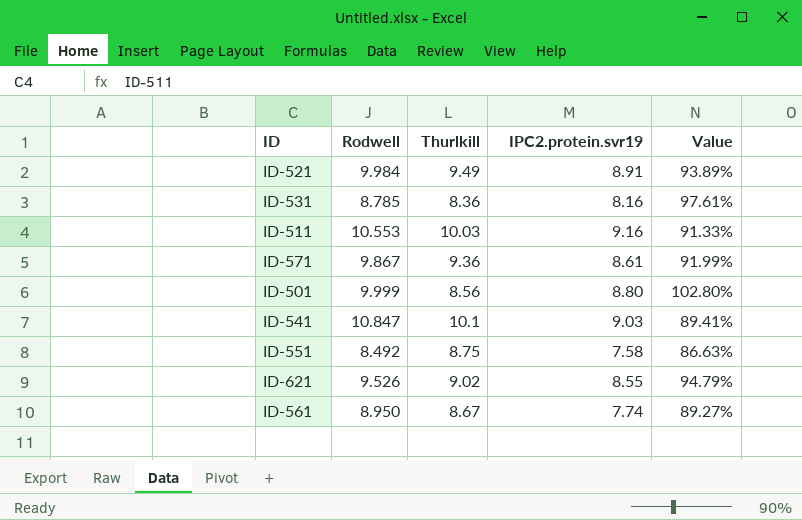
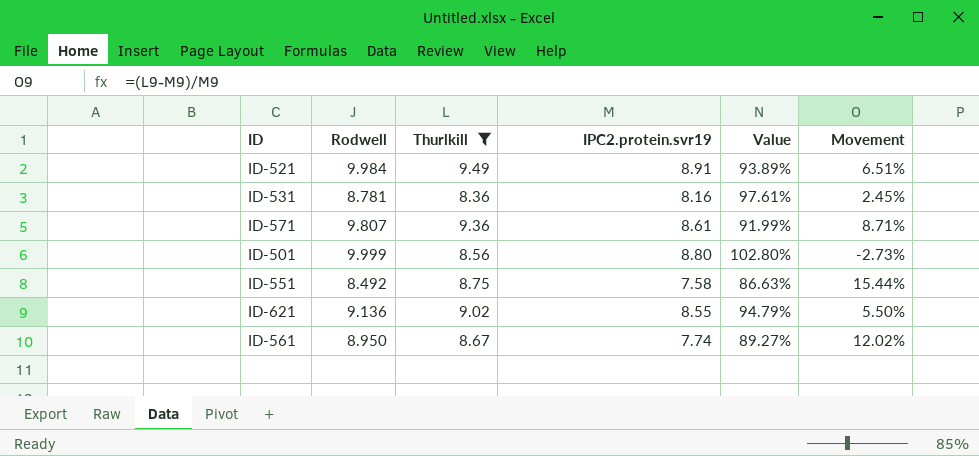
filter: none -> Thurlkill <= 9.49
column Movement | formula: none -> ([Thurlkill] - [IPC2.protein.svr19]) / [IPC2.protein.svr19]
ID-531 | Rodwell: 8.785 -> 8.781
ID-571 | Rodwell: 9.867 -> 9.807
ID-621 | Rodwell: 9.526 -> 9.136

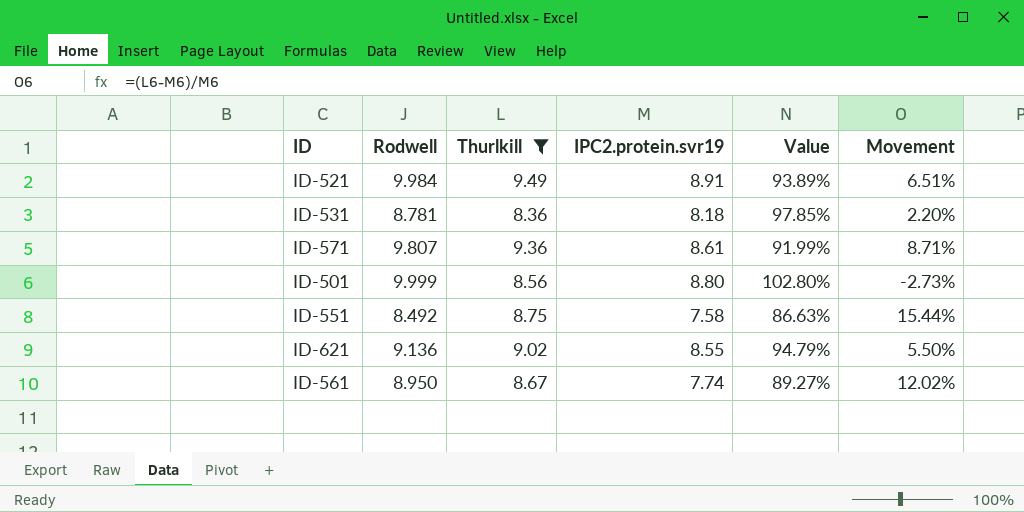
ID-531 | IPC2.protein.svr19: 8.16 -> 8.18
ID-531 | Value: 97.61% -> 97.85%
ID-531 | Movement: 2.45% -> 2.20%

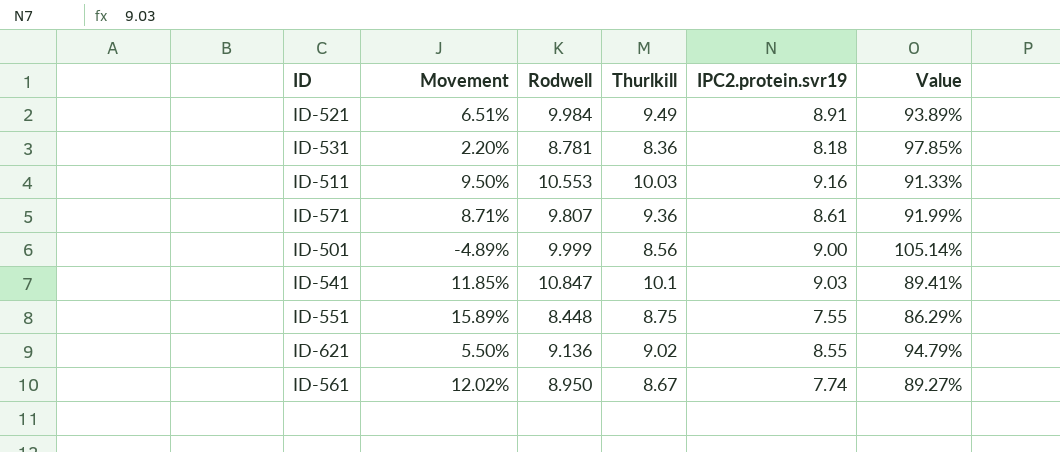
filter: Thurlkill <= 9.49 -> none
column Movement | position: 6 -> 2
ID-501 | Movement: -2.73% -> -4.89%
ID-501 | IPC2.protein.svr19: 8.80 -> 9.00
ID-501 | Value: 102.80% -> 105.14%
ID-551 | Movement: 15.44% -> 15.89%
ID-551 | Rodwell: 8.492 -> 8.448
ID-551 | IPC2.protein.svr19: 7.58 -> 7.55
ID-551 | Value: 86.63% -> 86.29%

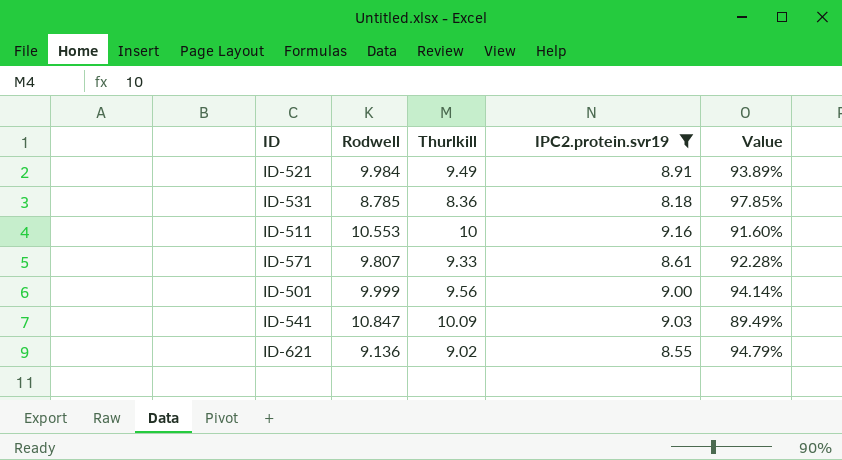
filter: none -> IPC2.protein.svr19 >= 8.18
column Movement | formula: ([Thurlkill] - [IPC2.protein.svr19]) / [IPC2.protein.svr19] -> none
ID-531 | Rodwell: 8.781 -> 8.785
ID-511 | Thurlkill: 10.03 -> 10
ID-511 | Value: 91.33% -> 91.60%
ID-571 | Thurlkill: 9.36 -> 9.33
ID-571 | Value: 91.99% -> 92.28%
ID-501 | Thurlkill: 8.56 -> 9.56
ID-501 | Value: 105.14% -> 94.14%
ID-541 | Thurlkill: 10.1 -> 10.09
ID-541 | Value: 89.41% -> 89.49%

